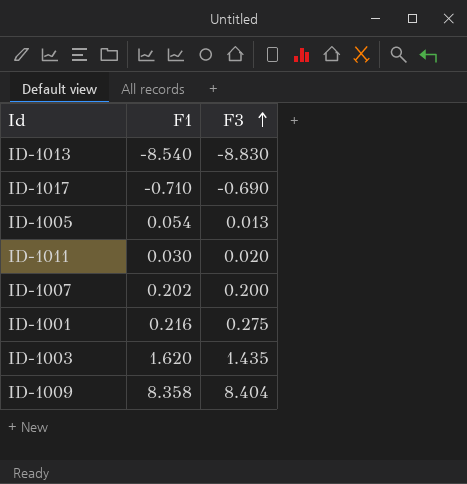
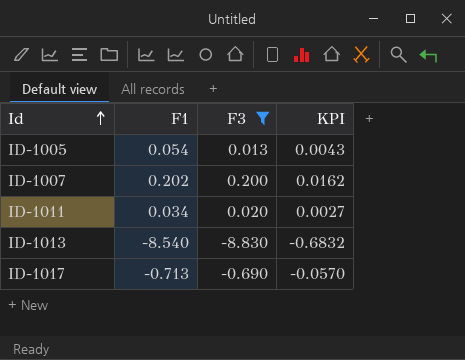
filter: none -> F3 <= 0.200
row order: F3 ascending -> Id ascending
column KPI | formula: none -> [F1] * 0.08
ID-1011 | F1: 0.030 -> 0.034
ID-1017 | F1: -0.710 -> -0.713

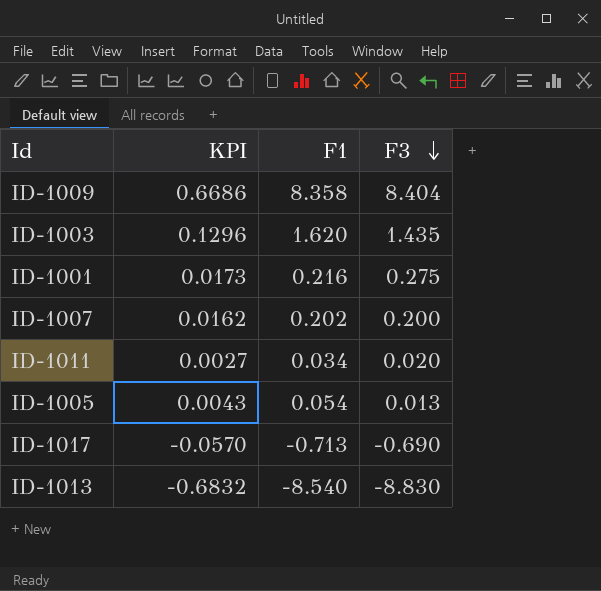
filter: F3 <= 0.200 -> none
row order: Id ascending -> F3 descending
column KPI | position: 4 -> 2

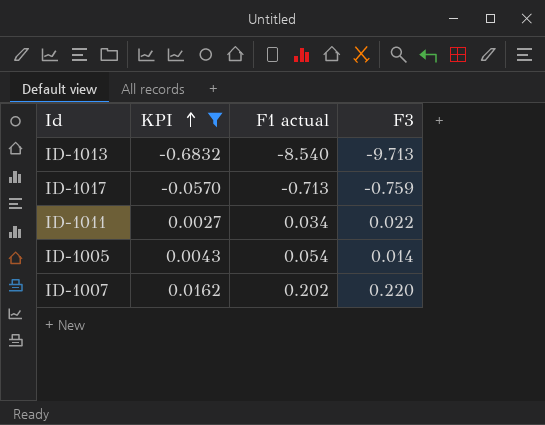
filter: none -> KPI <= 0.0162
row order: F3 descending -> KPI ascending
column name: F1 -> F1 actual
ID-1013 | F3: -8.830 -> -9.713
ID-1017 | F3: -0.690 -> -0.759
ID-1011 | F3: 0.020 -> 0.022
ID-1005 | F3: 0.013 -> 0.014
ID-1007 | F3: 0.200 -> 0.220

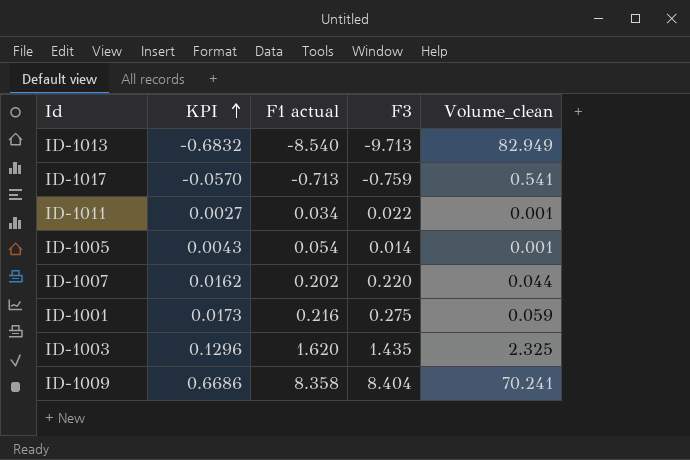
filter: KPI <= 0.0162 -> none
column Volume_clean | formula: none -> [F1 actual] * [F3]

